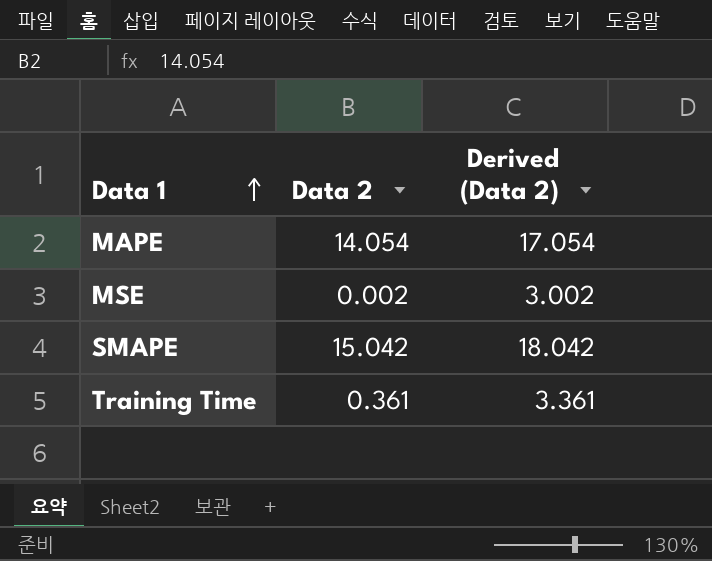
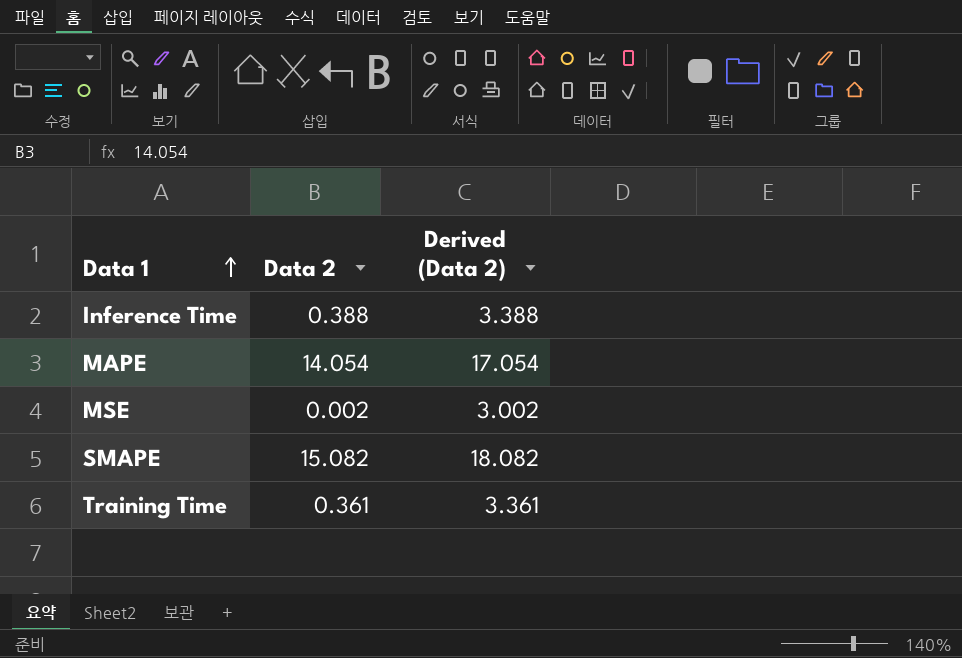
row Inference Time: none -> 0.388 | 3.388
SMAPE | Data 2: 15.042 -> 15.082
SMAPE | Derived (Data 2): 18.042 -> 18.082

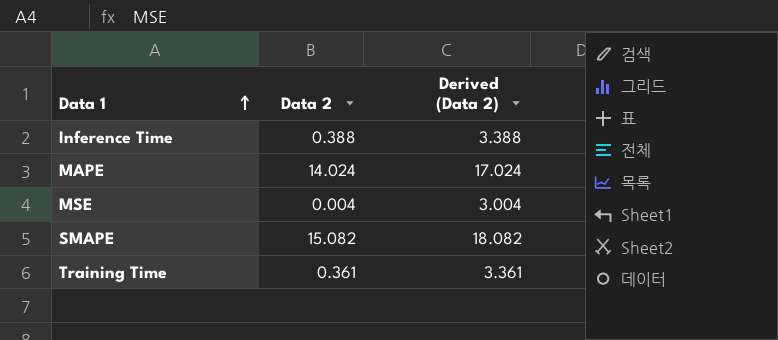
MAPE | Data 2: 14.054 -> 14.024
MAPE | Derived (Data 2): 17.054 -> 17.024
MSE | Data 2: 0.002 -> 0.004
MSE | Derived (Data 2): 3.002 -> 3.004

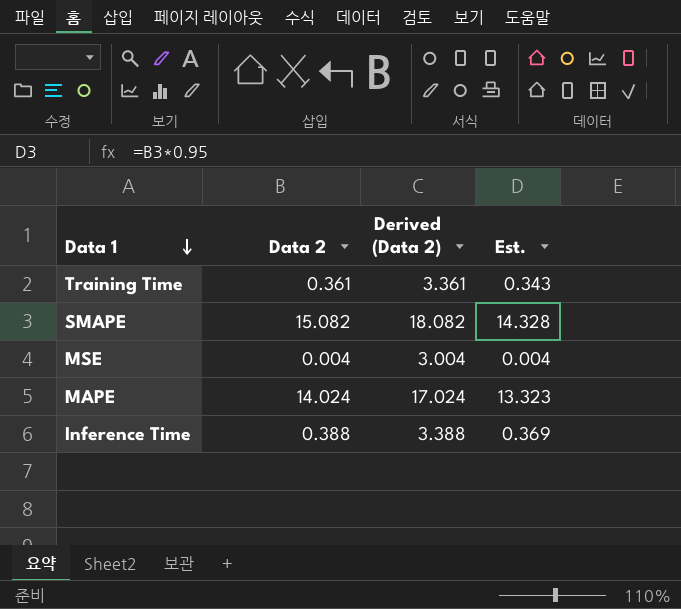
row order: Data 1 ascending -> Data 1 descending
column Est. | formula: none -> [Data 2] * 0.95

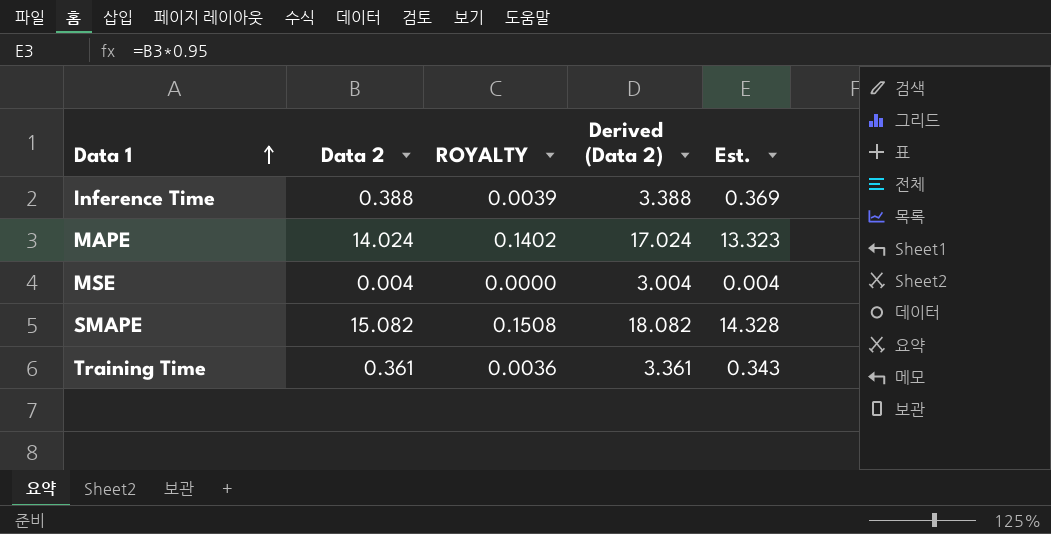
row order: Data 1 descending -> Data 1 ascending
column ROYALTY | formula: none -> [Data 2] * 0.01

